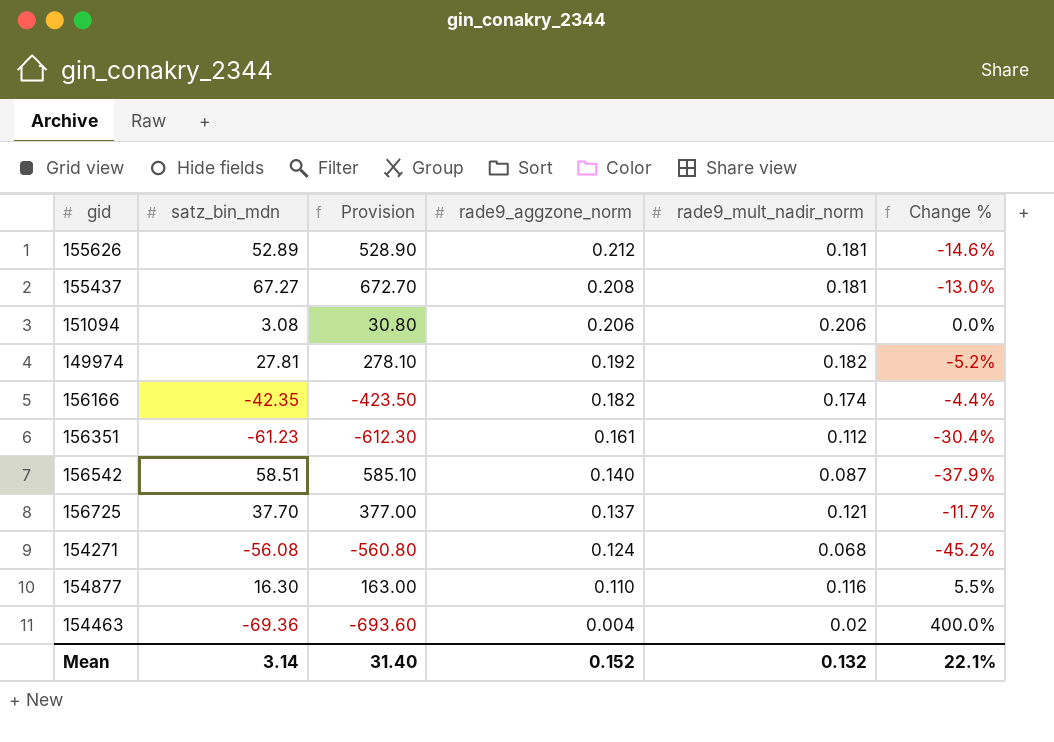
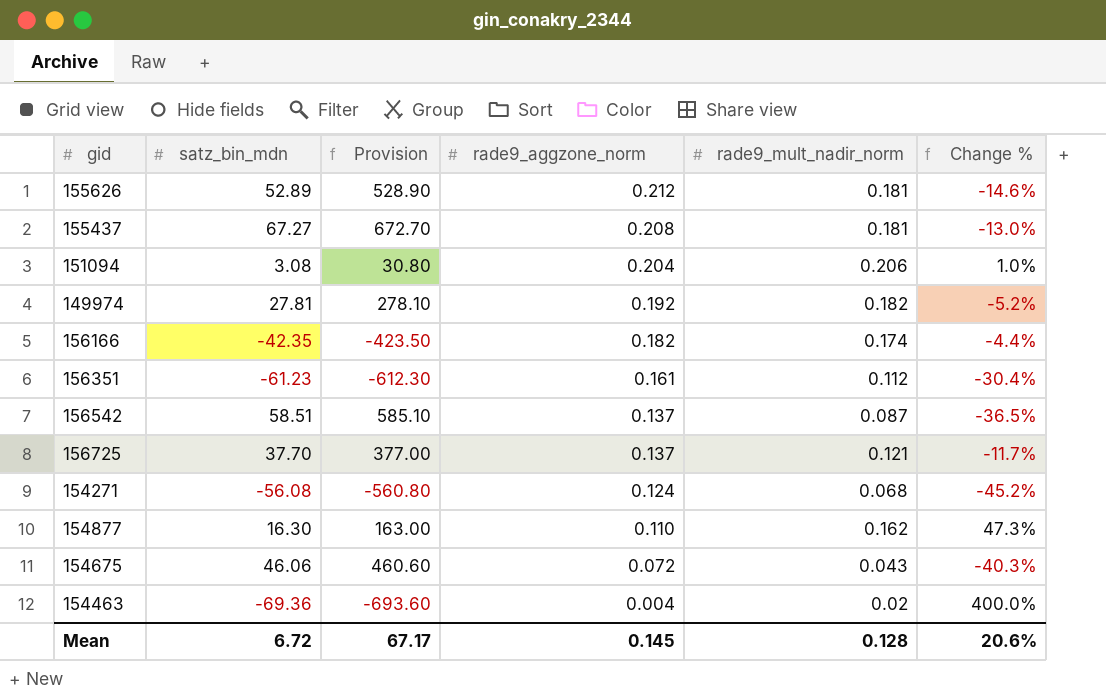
151094 | rade9_aggzone_norm: 0.206 -> 0.204
151094 | Change %: 0.0% -> 1.0%
156542 | rade9_aggzone_norm: 0.140 -> 0.137
156542 | Change %: -37.9% -> -36.5%
154877 | rade9_mult_nadir_norm: 0.116 -> 0.162
154877 | Change %: 5.5% -> 47.3%
row 154675: none -> 46.06 | 460.60 | 0.072 | 0.043 | -40.3%
Mean | satz_bin_mdn: 3.14 -> 6.72
Mean | Provision: 31.40 -> 67.17
Mean | rade9_aggzone_norm: 0.152 -> 0.145
Mean | rade9_mult_nadir_norm: 0.132 -> 0.128
Mean | Change %: 22.1% -> 20.6%

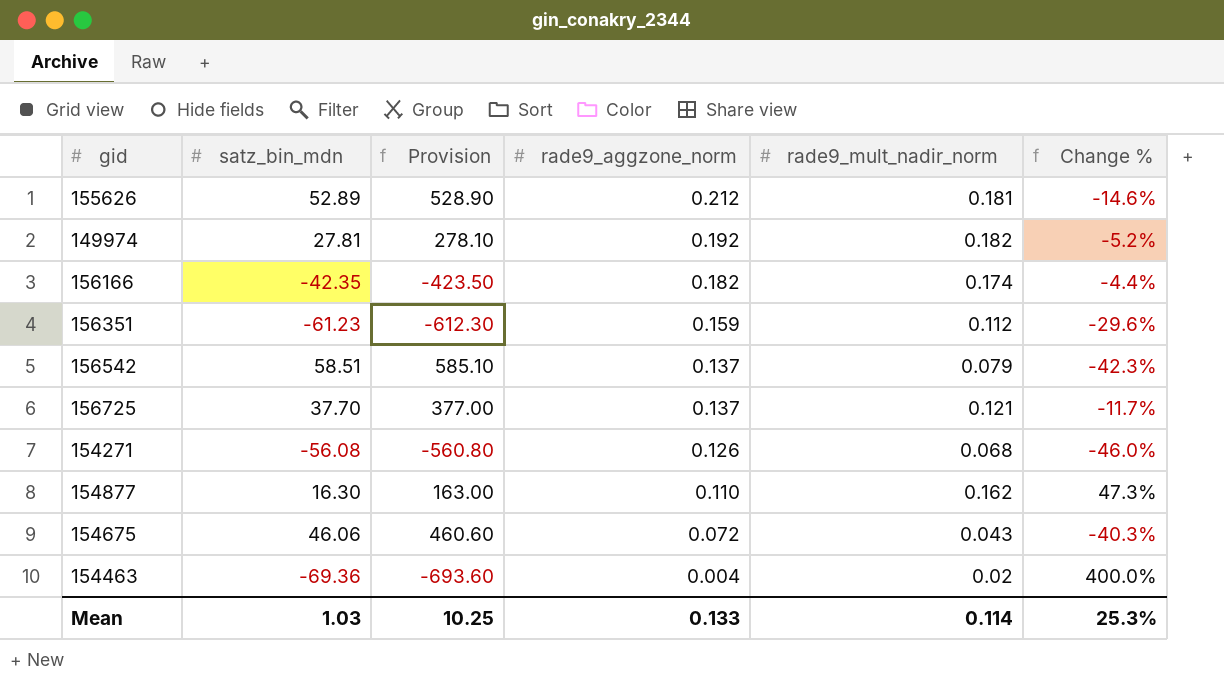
row 155437: 67.27 | 672.70 | 0.208 | 0.181 | -13.0% -> none
row 151094: 3.08 | 30.80 | 0.204 | 0.206 | 1.0% -> none
156351 | rade9_aggzone_norm: 0.161 -> 0.159
156351 | Change %: -30.4% -> -29.6%
156542 | rade9_mult_nadir_norm: 0.087 -> 0.079
156542 | Change %: -36.5% -> -42.3%
154271 | rade9_aggzone_norm: 0.124 -> 0.126
154271 | Change %: -45.2% -> -46.0%
Mean | satz_bin_mdn: 6.72 -> 1.03
Mean | Provision: 67.17 -> 10.25
Mean | rade9_aggzone_norm: 0.145 -> 0.133
Mean | rade9_mult_nadir_norm: 0.128 -> 0.114
Mean | Change %: 20.6% -> 25.3%

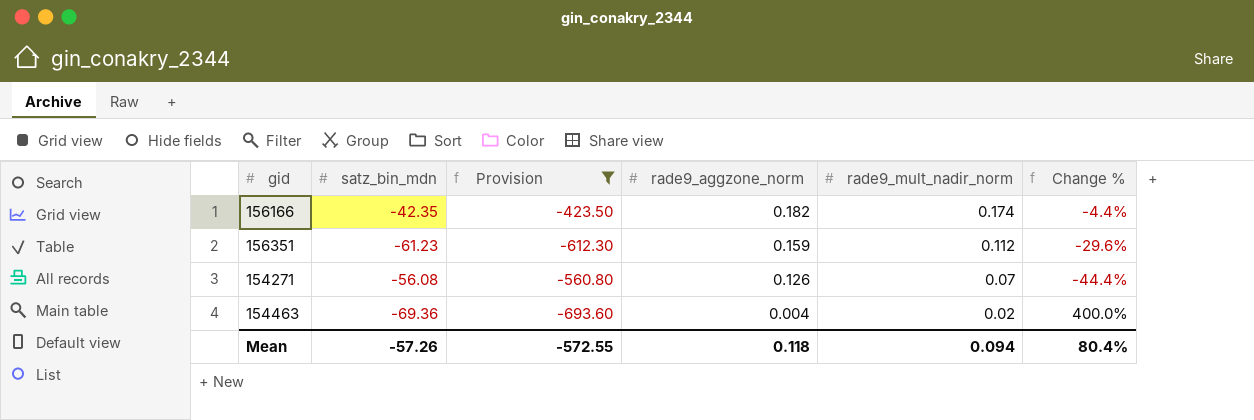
filter: none -> Provision <= -423.50
154271 | rade9_mult_nadir_norm: 0.068 -> 0.07
154271 | Change %: -46.0% -> -44.4%
Mean | satz_bin_mdn: 1.03 -> -57.26
Mean | Provision: 10.25 -> -572.55
Mean | rade9_aggzone_norm: 0.133 -> 0.118
Mean | rade9_mult_nadir_norm: 0.114 -> 0.094
Mean | Change %: 25.3% -> 80.4%

